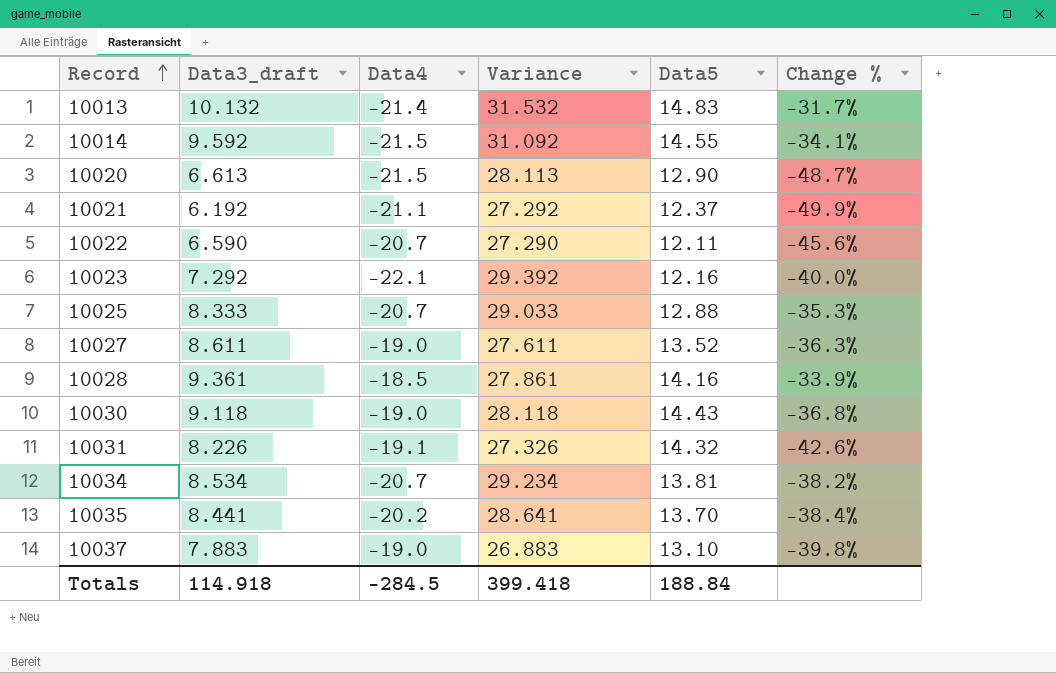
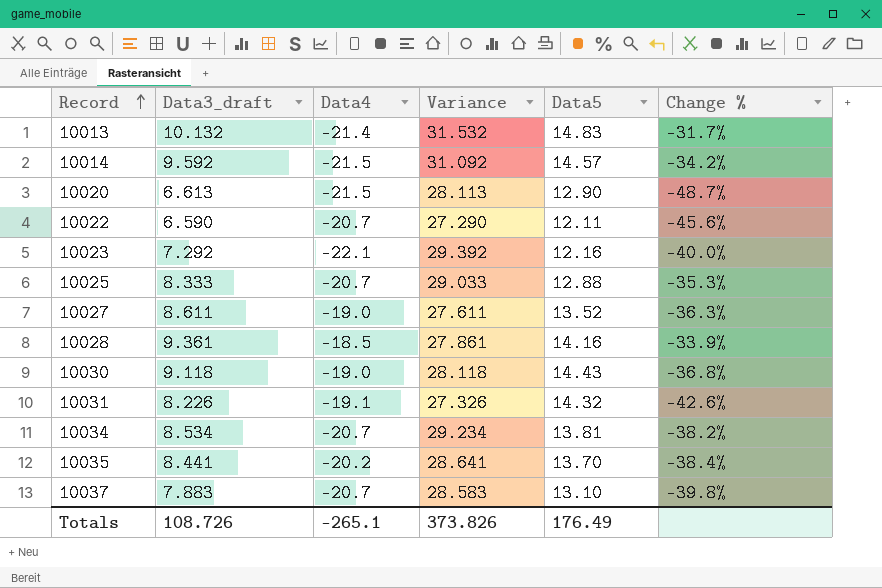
row 10021: 6.192 | -21.1 | 27.292 | 12.37 | -49.9% -> none
10014 | Data5: 14.55 -> 14.57
10014 | Change %: -34.1% -> -34.2%
10037 | Data4: -19.0 -> -20.7
10037 | Variance: 26.883 -> 28.583
Totals | Data3_draft: 114.918 -> 108.726
Totals | Data4: -284.5 -> -265.1
Totals | Variance: 399.418 -> 373.826
Totals | Data5: 188.84 -> 176.49

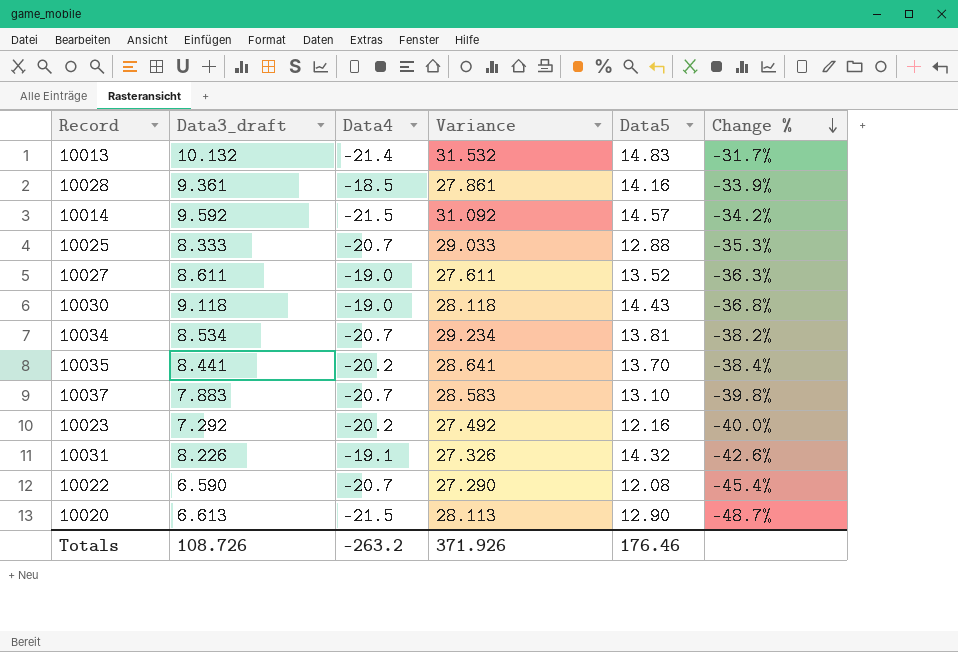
row order: Record ascending -> Change % descending
10023 | Data4: -22.1 -> -20.2
10023 | Variance: 29.392 -> 27.492
10022 | Data5: 12.11 -> 12.08
10022 | Change %: -45.6% -> -45.4%
Totals | Data4: -265.1 -> -263.2
Totals | Variance: 373.826 -> 371.926
Totals | Data5: 176.49 -> 176.46

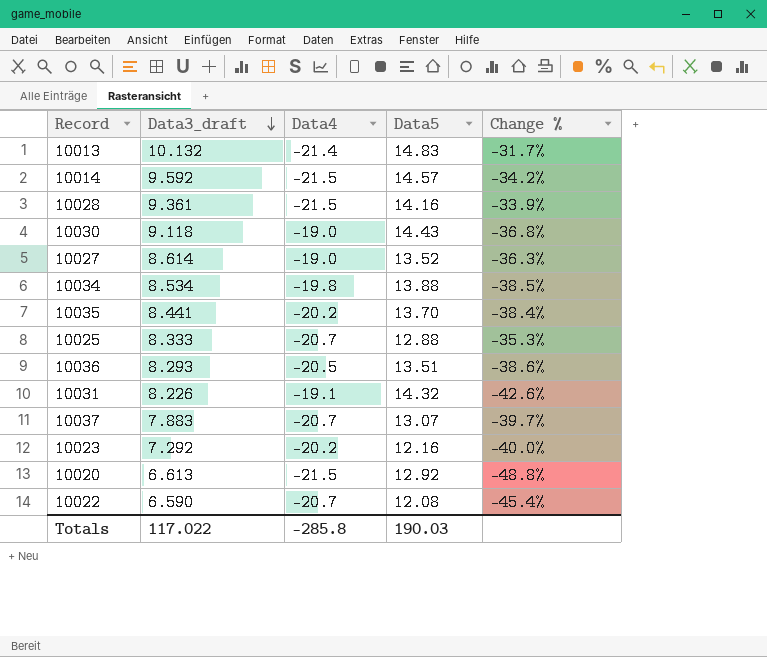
row order: Change % descending -> Data3_draft descending
column Variance | formula: [Data3_draft] - [Data4] -> none
10028 | Data4: -18.5 -> -21.5
10027 | Data3_draft: 8.611 -> 8.614
10034 | Data4: -20.7 -> -19.8
10034 | Data5: 13.81 -> 13.88
10034 | Change %: -38.2% -> -38.5%
row 10036: none -> 8.293 | -20.5 | 13.51 | -38.6%
10037 | Data5: 13.10 -> 13.07
10037 | Change %: -39.8% -> -39.7%
10020 | Data5: 12.90 -> 12.92
10020 | Change %: -48.7% -> -48.8%
Totals | Data3_draft: 108.726 -> 117.022
Totals | Data4: -263.2 -> -285.8
Totals | Data5: 176.46 -> 190.03

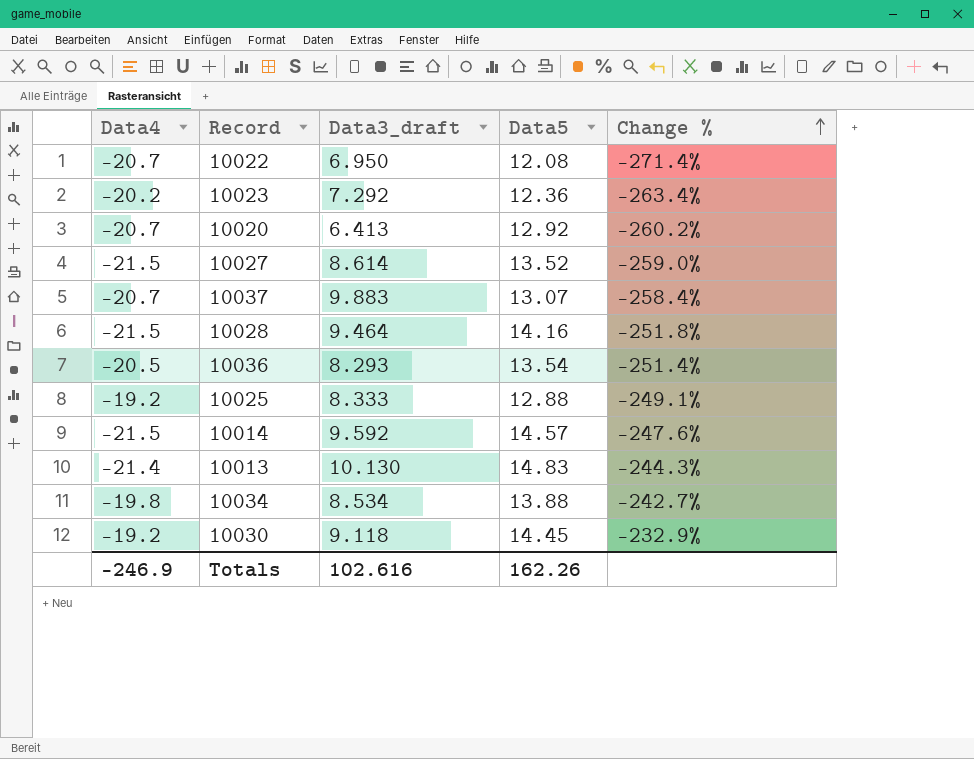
row order: Data3_draft descending -> Change % ascending
column Data4 | position: 3 -> 1
column Change % | formula: ([Data3_draft] - [Data5]) / [Data5] -> ([Data4] - [Data5]) / [Data5]
row 10035: 8.441 | -20.2 | 13.70 | -38.4% -> none
row 10031: 8.226 | -19.1 | 14.32 | -42.6% -> none
10022 | Data3_draft: 6.590 -> 6.950
10023 | Data5: 12.16 -> 12.36
10020 | Data4: -21.5 -> -20.7
10020 | Data3_draft: 6.613 -> 6.413
10027 | Data4: -19.0 -> -21.5
10037 | Data3_draft: 7.883 -> 9.883
10028 | Data3_draft: 9.361 -> 9.464
10036 | Data5: 13.51 -> 13.54
10025 | Data4: -20.7 -> -19.2
10013 | Data3_draft: 10.132 -> 10.130
10030 | Data4: -19.0 -> -19.2
10030 | Data5: 14.43 -> 14.45
Totals | Data4: -285.8 -> -246.9
Totals | Data3_draft: 117.022 -> 102.616
Totals | Data5: 190.03 -> 162.26

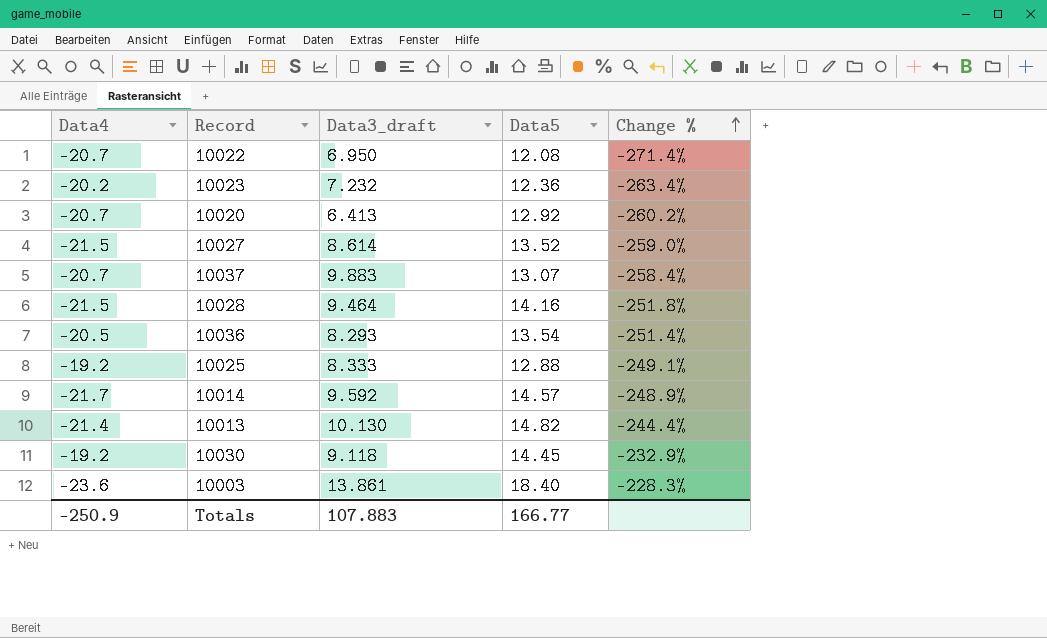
row 10034: -19.8 | 8.534 | 13.88 | -242.7% -> none
10023 | Data3_draft: 7.292 -> 7.232
10014 | Data4: -21.5 -> -21.7
10014 | Change %: -247.6% -> -248.9%
10013 | Data5: 14.83 -> 14.82
10013 | Change %: -244.3% -> -244.4%
row 10003: none -> -23.6 | 13.861 | 18.40 | -228.3%
Totals | Data4: -246.9 -> -250.9
Totals | Data3_draft: 102.616 -> 107.883
Totals | Data5: 162.26 -> 166.77

